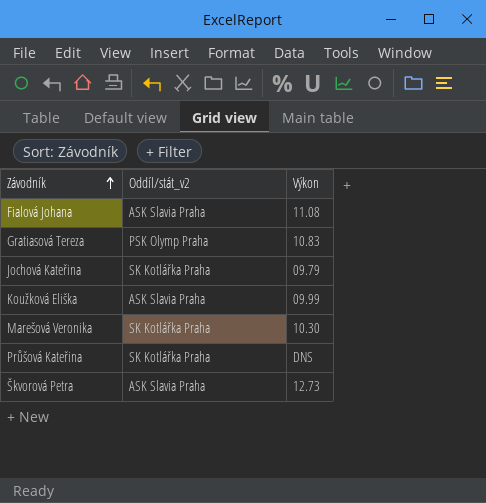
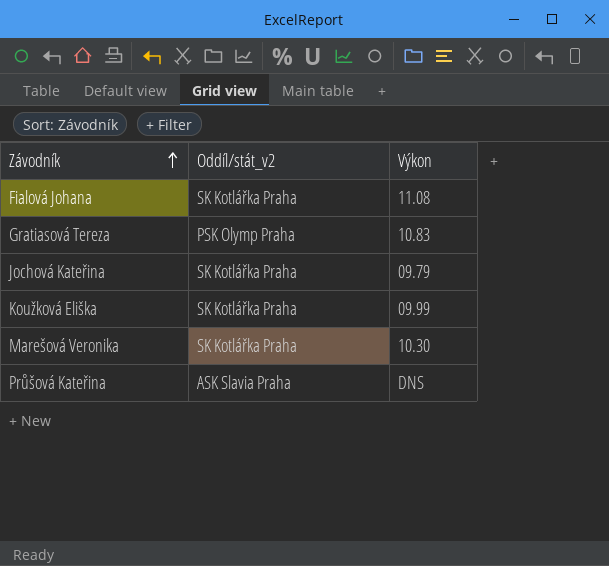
row Škvorová Petra: ASK Slavia Praha | 12.73 -> none
Fialová Johana | Oddíl/stát_v2: ASK Slavia Praha -> SK Kotlářka Praha
Koužková Eliška | Oddíl/stát_v2: ASK Slavia Praha -> SK Kotlářka Praha
Průšová Kateřina | Oddíl/stát_v2: SK Kotlářka Praha -> ASK Slavia Praha

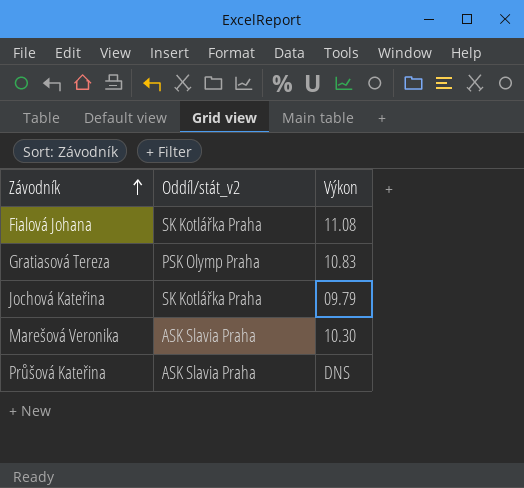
row Koužková Eliška: SK Kotlářka Praha | 09.99 -> none
Marešová Veronika | Oddíl/stát_v2: SK Kotlářka Praha -> ASK Slavia Praha

